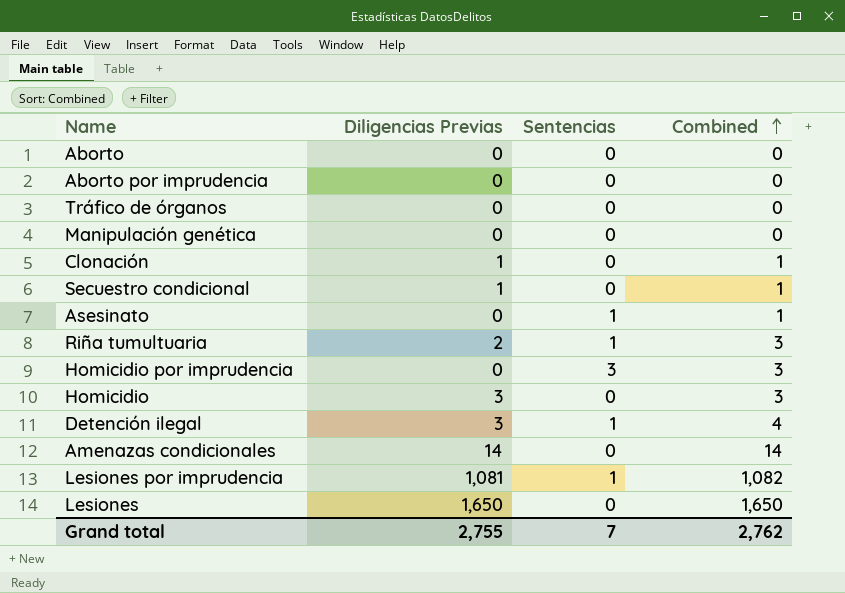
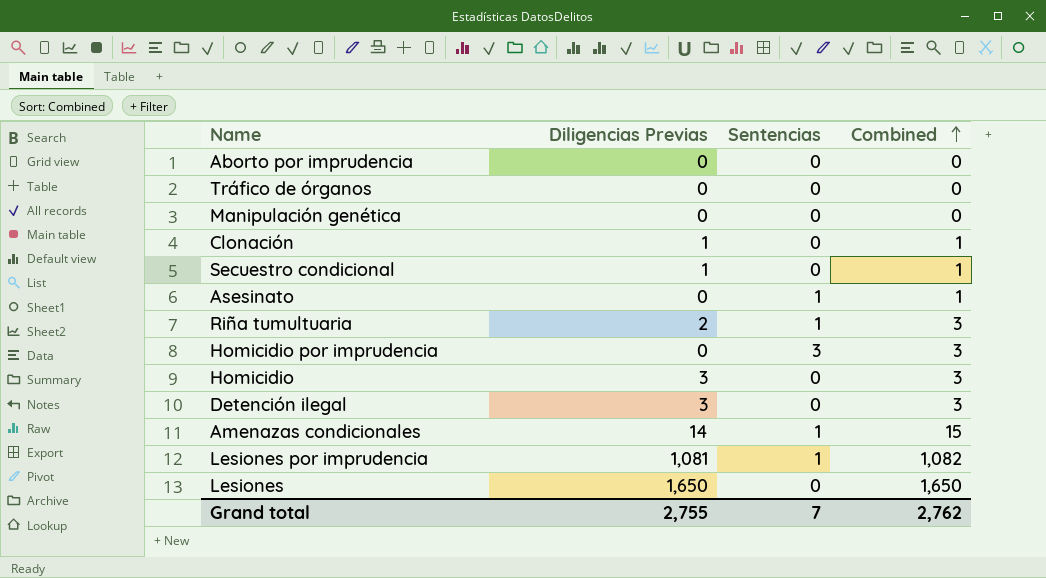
row Aborto: 0 | 0 | 0 -> none
Detención ilegal | Sentencias: 1 -> 0
Detención ilegal | Combined: 4 -> 3
Amenazas condicionales | Sentencias: 0 -> 1
Amenazas condicionales | Combined: 14 -> 15

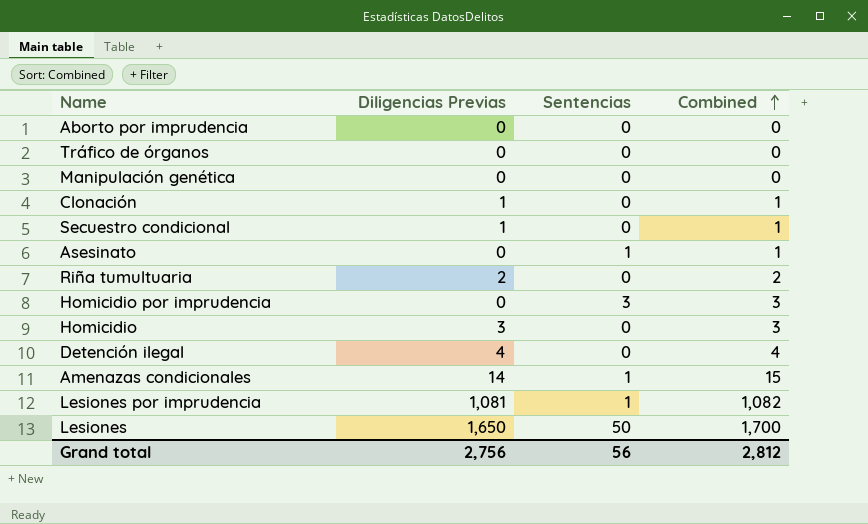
Riña tumultuaria | Sentencias: 1 -> 0
Riña tumultuaria | Combined: 3 -> 2
Detención ilegal | Diligencias Previas: 3 -> 4
Detención ilegal | Combined: 3 -> 4
Lesiones | Sentencias: 0 -> 50
Lesiones | Combined: 1,650 -> 1,700
Grand total | Diligencias Previas: 2,755 -> 2,756
Grand total | Sentencias: 7 -> 56
Grand total | Combined: 2,762 -> 2,812

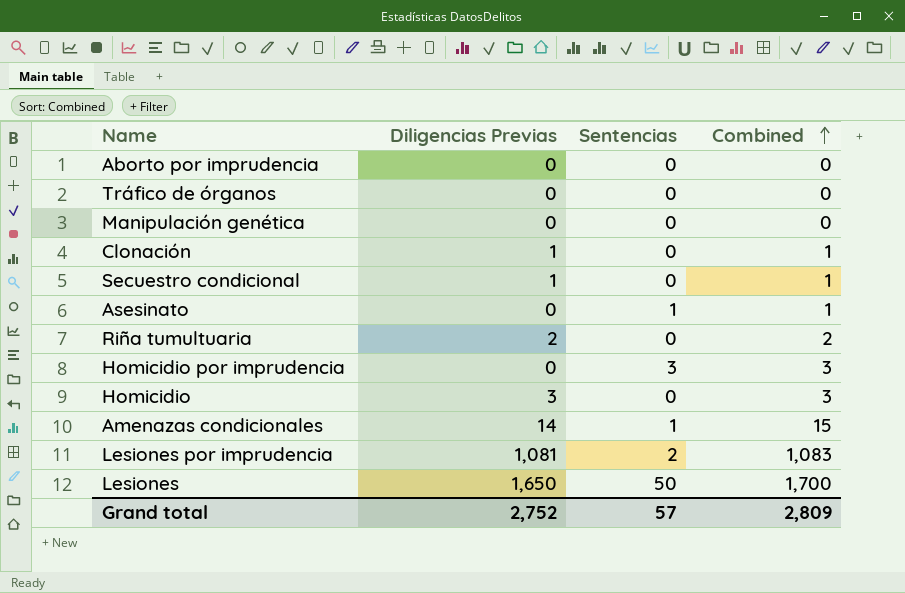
row Detención ilegal: 4 | 0 | 4 -> none
Lesiones por imprudencia | Sentencias: 1 -> 2
Lesiones por imprudencia | Combined: 1,082 -> 1,083
Grand total | Diligencias Previas: 2,756 -> 2,752
Grand total | Sentencias: 56 -> 57
Grand total | Combined: 2,812 -> 2,809

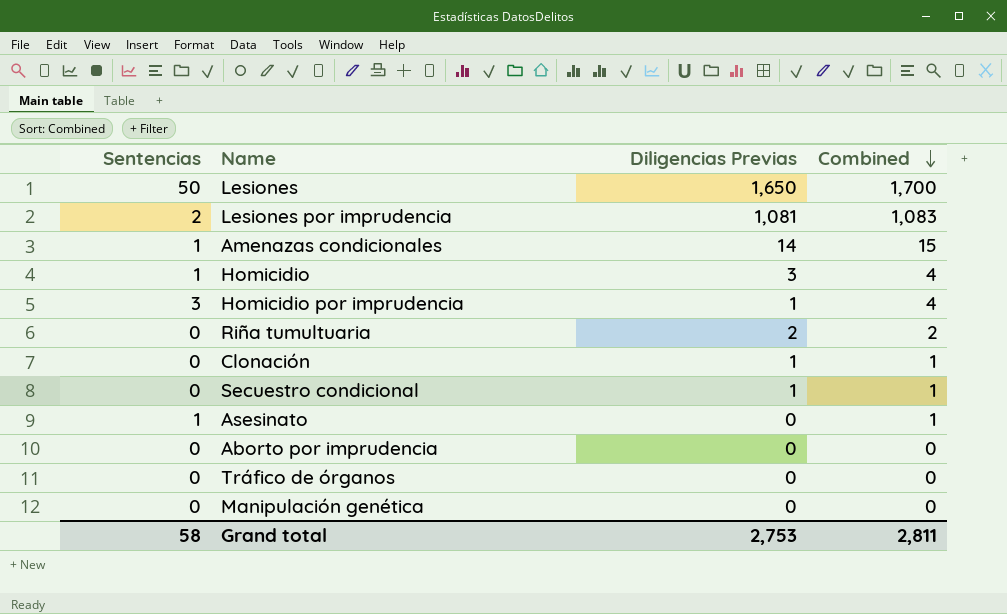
row order: Combined ascending -> Combined descending
column Sentencias | position: 3 -> 1
Homicidio | Sentencias: 0 -> 1
Homicidio | Combined: 3 -> 4
Homicidio por imprudencia | Diligencias Previas: 0 -> 1
Homicidio por imprudencia | Combined: 3 -> 4
Grand total | Sentencias: 57 -> 58
Grand total | Diligencias Previas: 2,752 -> 2,753
Grand total | Combined: 2,809 -> 2,811

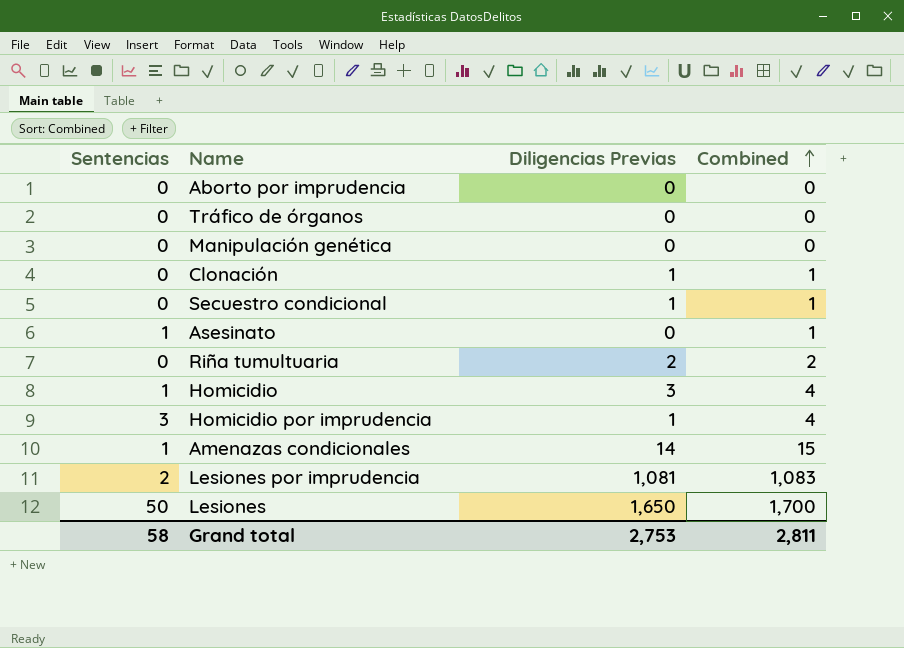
row order: Combined descending -> Combined ascending

